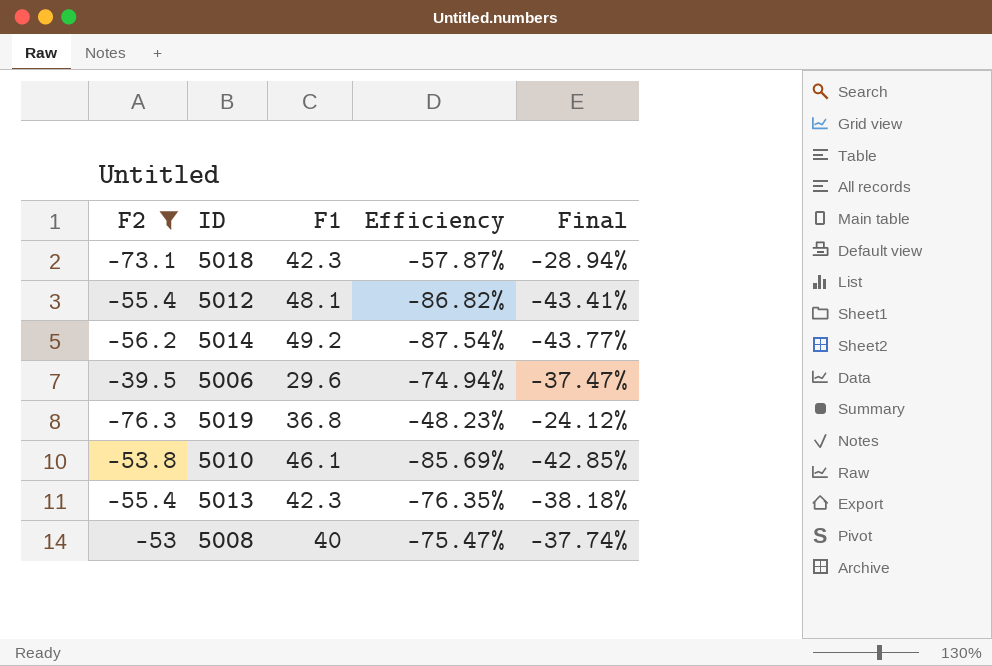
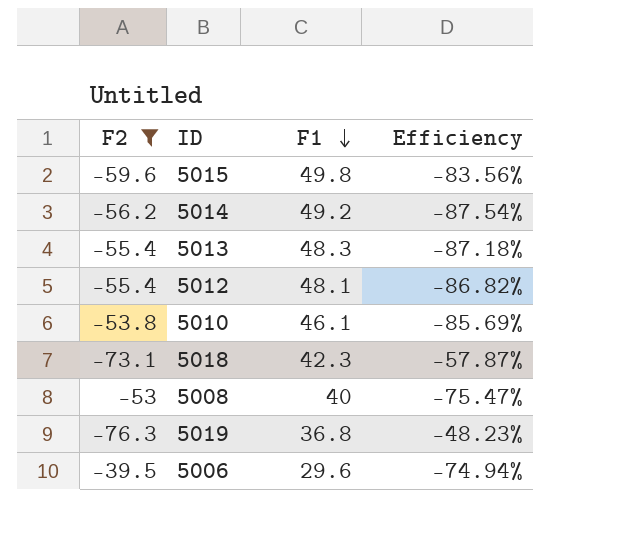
row order: none -> F1 descending
column Final | formula: [Efficiency] * 0.5 -> none
row 5015: none -> -59.6 | 49.8 | -83.56%
5013 | F1: 42.3 -> 48.3
5013 | Efficiency: -76.35% -> -87.18%

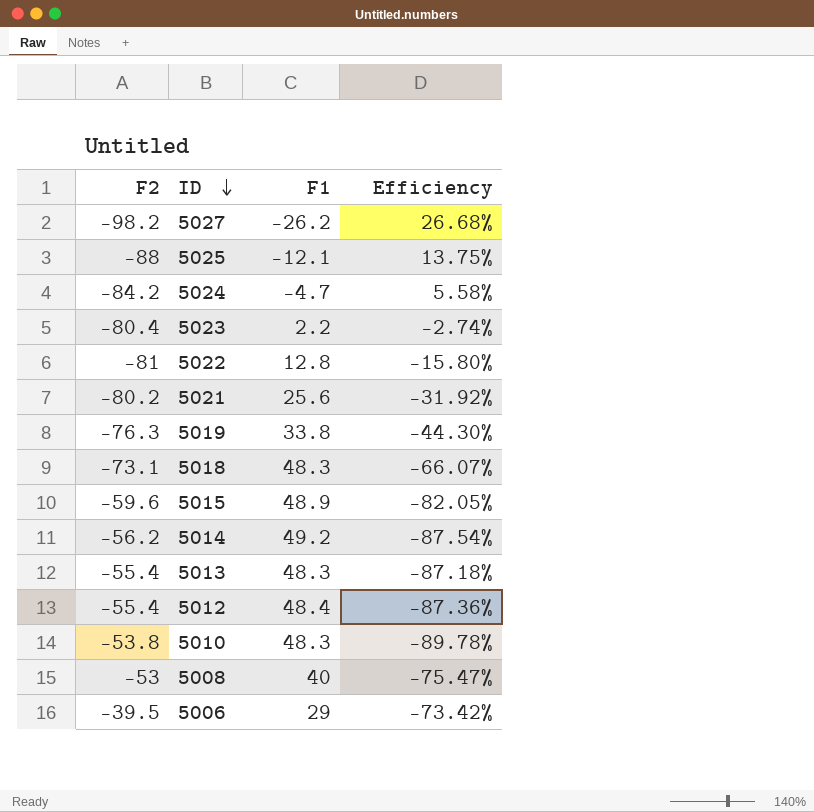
filter: F2 >= -76.3 -> none
row order: F1 descending -> ID descending
5019 | F1: 36.8 -> 33.8
5019 | Efficiency: -48.23% -> -44.30%
5018 | F1: 42.3 -> 48.3
5018 | Efficiency: -57.87% -> -66.07%
5015 | F1: 49.8 -> 48.9
5015 | Efficiency: -83.56% -> -82.05%
5012 | F1: 48.1 -> 48.4
5012 | Efficiency: -86.82% -> -87.36%
5010 | F1: 46.1 -> 48.3
5010 | Efficiency: -85.69% -> -89.78%
5006 | F1: 29.6 -> 29
5006 | Efficiency: -74.94% -> -73.42%

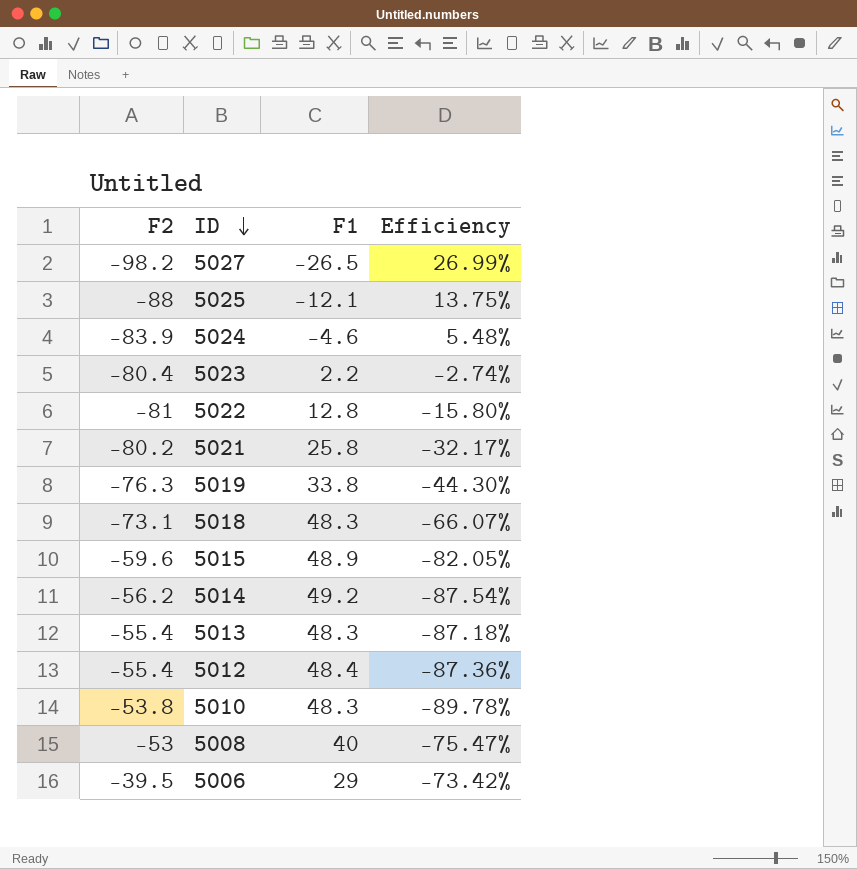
5027 | F1: -26.2 -> -26.5
5027 | Efficiency: 26.68% -> 26.99%
5024 | F2: -84.2 -> -83.9
5024 | F1: -4.7 -> -4.6
5024 | Efficiency: 5.58% -> 5.48%
5021 | F1: 25.6 -> 25.8
5021 | Efficiency: -31.92% -> -32.17%

